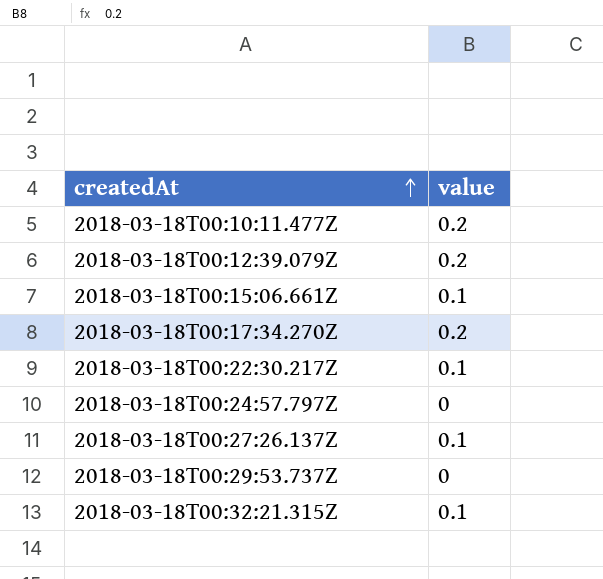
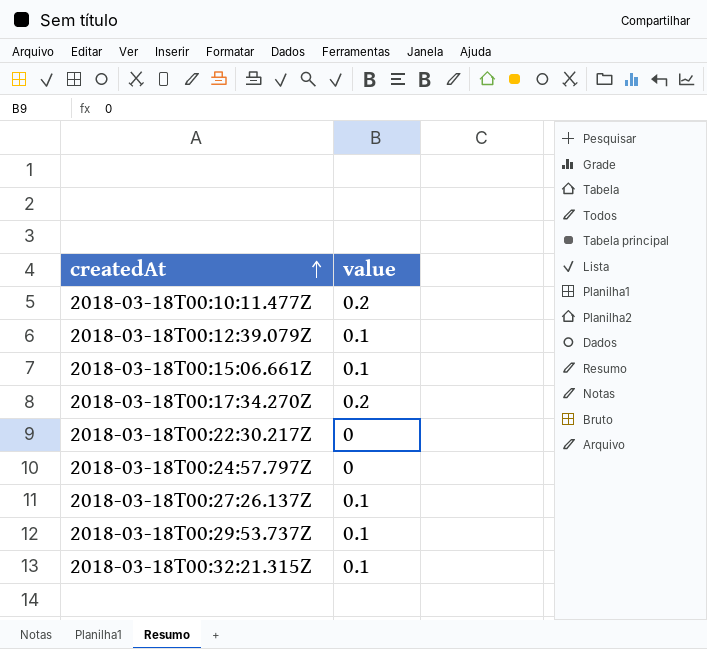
2018-03-18T00:12:39.079Z | value: 0.2 -> 0.1
2018-03-18T00:22:30.217Z | value: 0.1 -> 0
2018-03-18T00:29:53.737Z | value: 0 -> 0.1

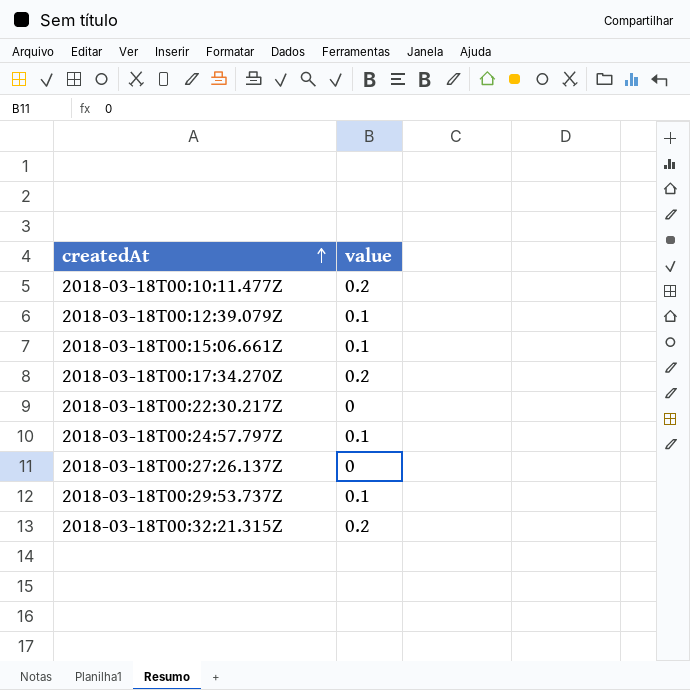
2018-03-18T00:24:57.797Z | value: 0 -> 0.1
2018-03-18T00:27:26.137Z | value: 0.1 -> 0
2018-03-18T00:32:21.315Z | value: 0.1 -> 0.2

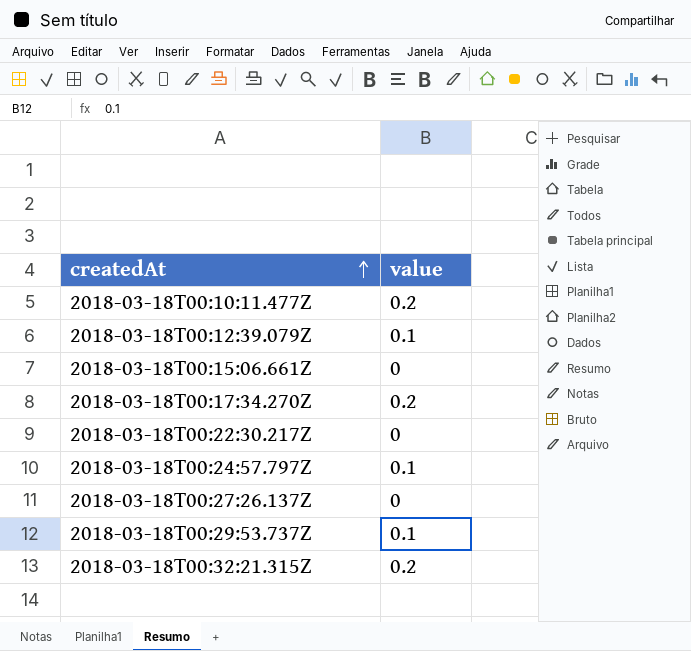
2018-03-18T00:15:06.661Z | value: 0.1 -> 0

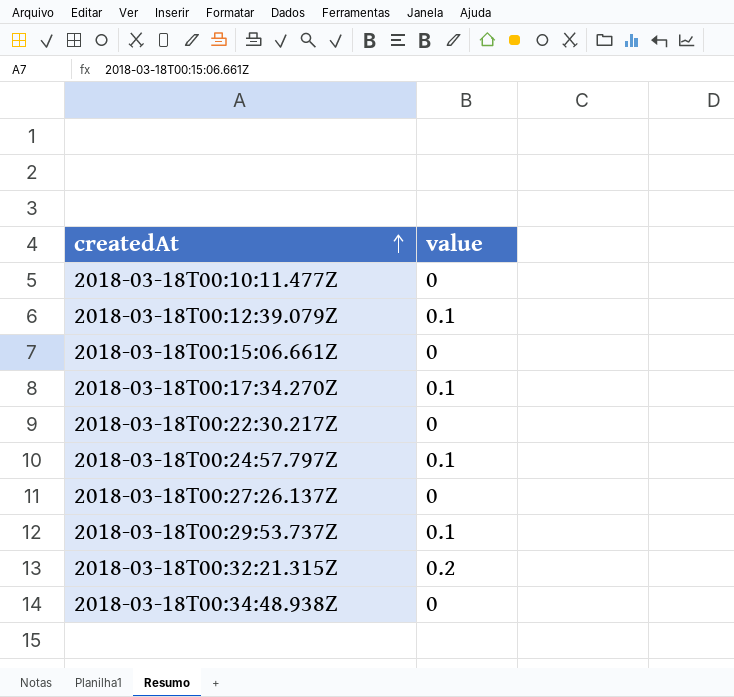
2018-03-18T00:10:11.477Z | value: 0.2 -> 0
2018-03-18T00:17:34.270Z | value: 0.2 -> 0.1
row 2018-03-18T00:34:48.938Z: none -> 0

